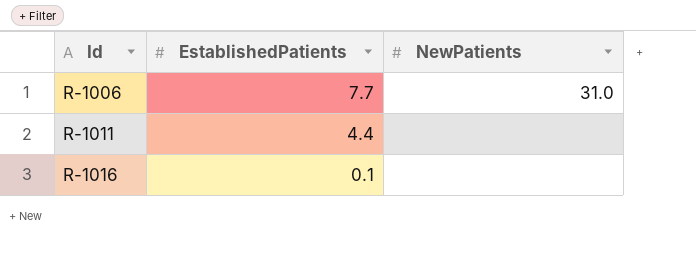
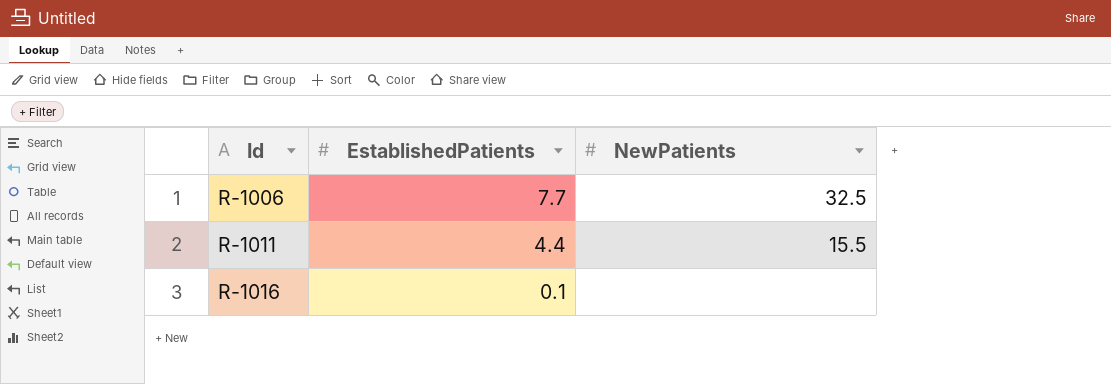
R-1006 | NewPatients: 31.0 -> 32.5
R-1011 | NewPatients: none -> 15.5

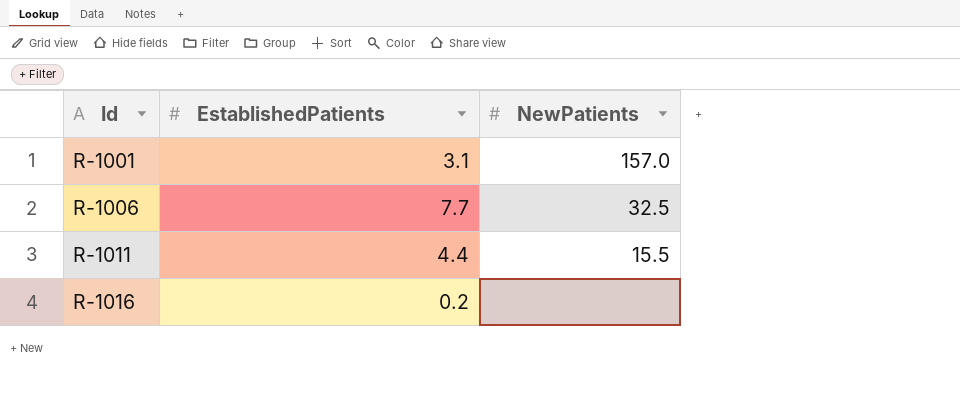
row R-1001: none -> 3.1 | 157.0
R-1016 | EstablishedPatients: 0.1 -> 0.2

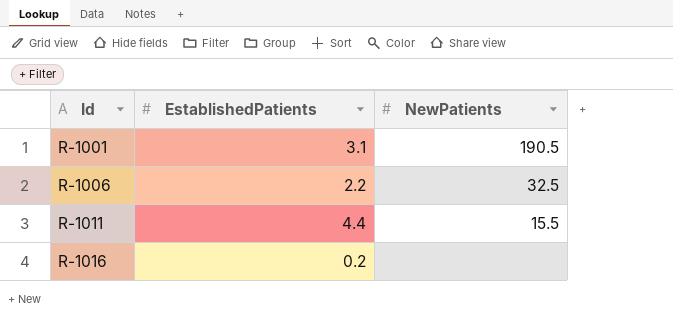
R-1001 | NewPatients: 157.0 -> 190.5
R-1006 | EstablishedPatients: 7.7 -> 2.2

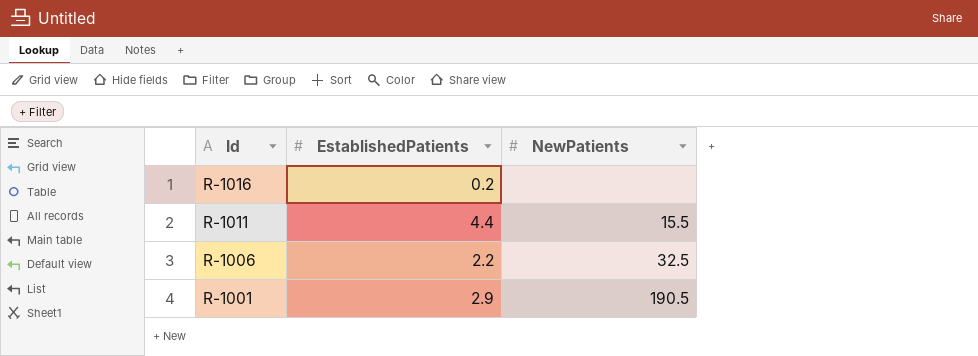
row order: Id ascending -> Id descending
R-1001 | EstablishedPatients: 3.1 -> 2.9

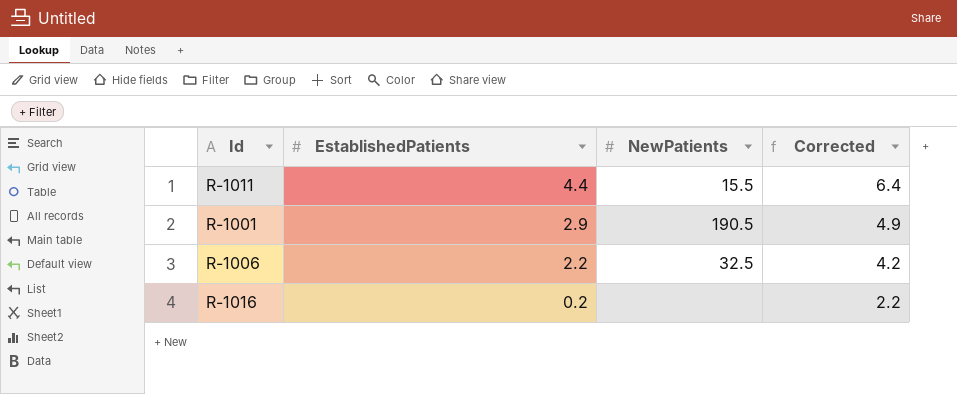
row order: Id descending -> EstablishedPatients descending
column Corrected | formula: none -> [EstablishedPatients] + 2

